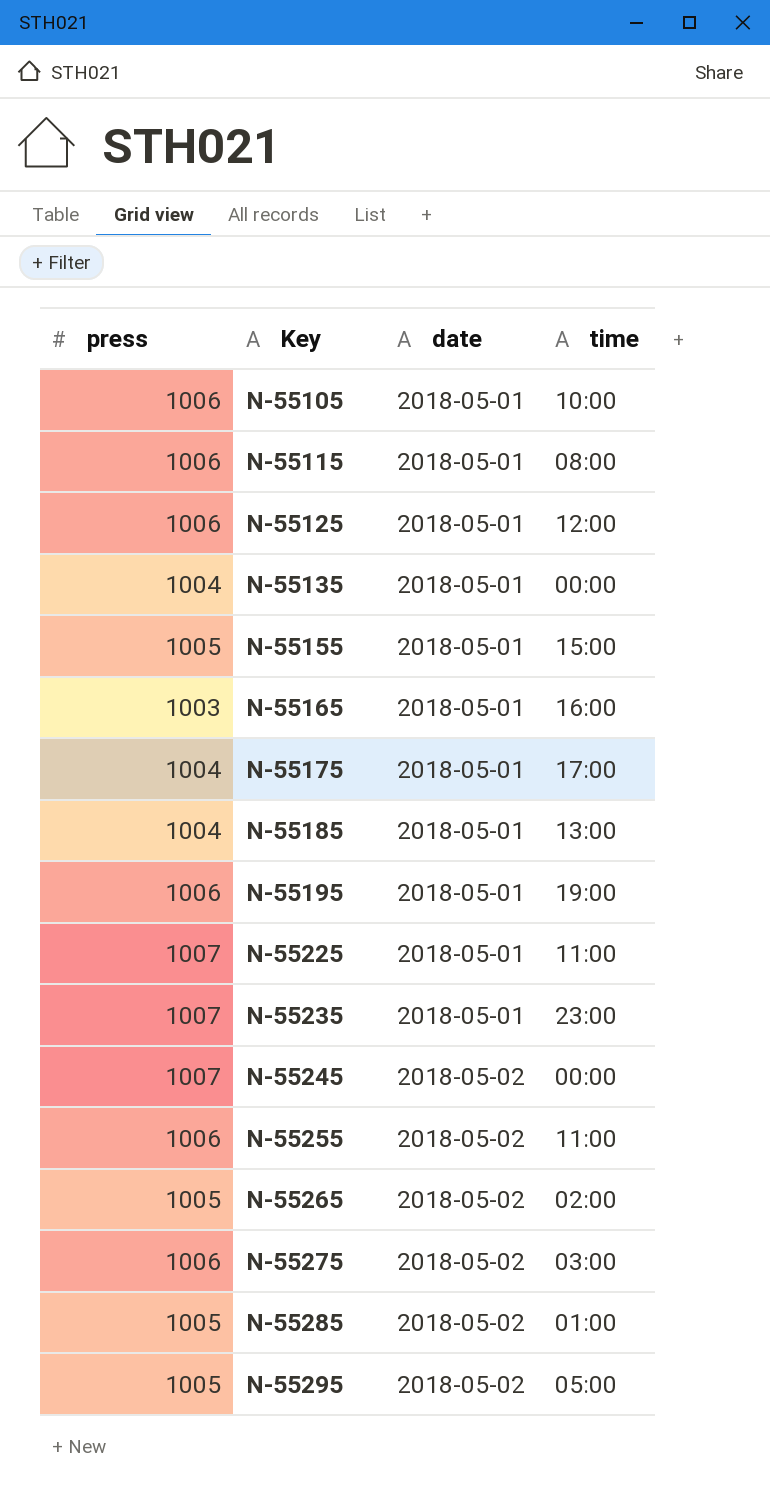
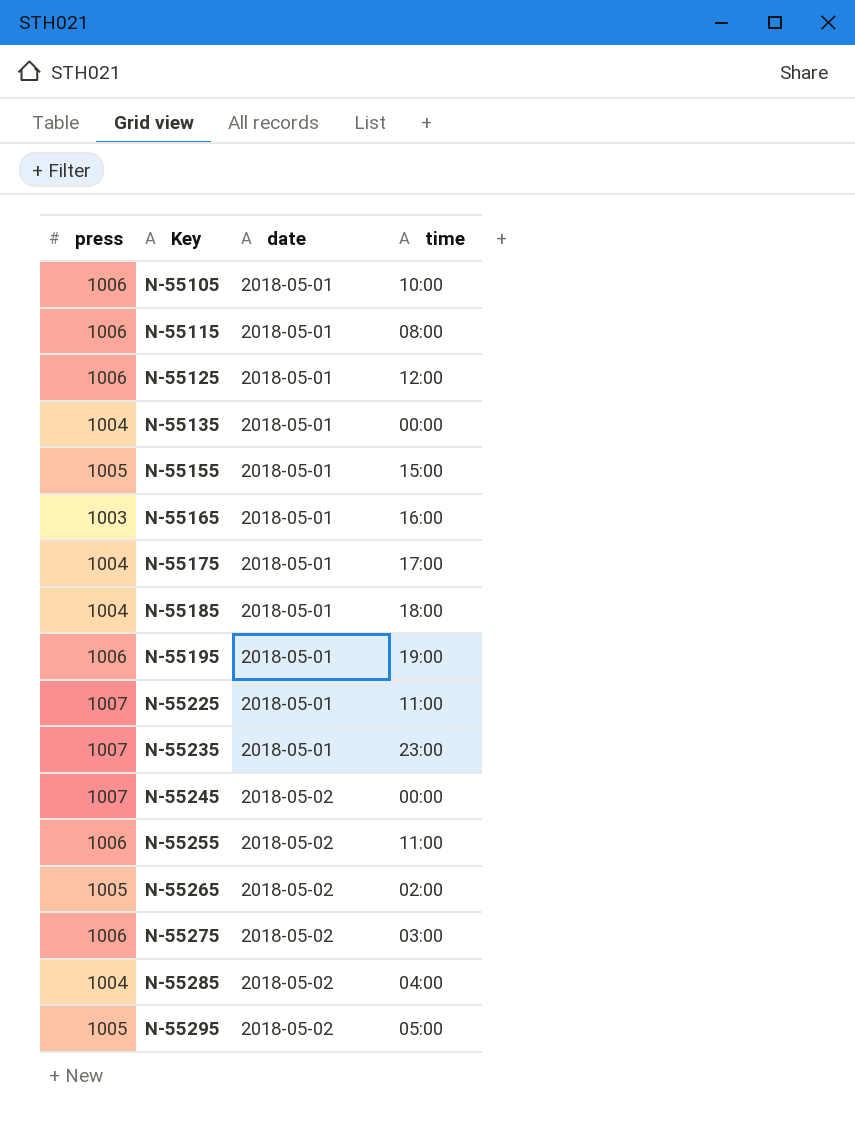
N-55185 | time: 13:00 -> 18:00
N-55285 | press: 1005 -> 1004
N-55285 | time: 01:00 -> 04:00

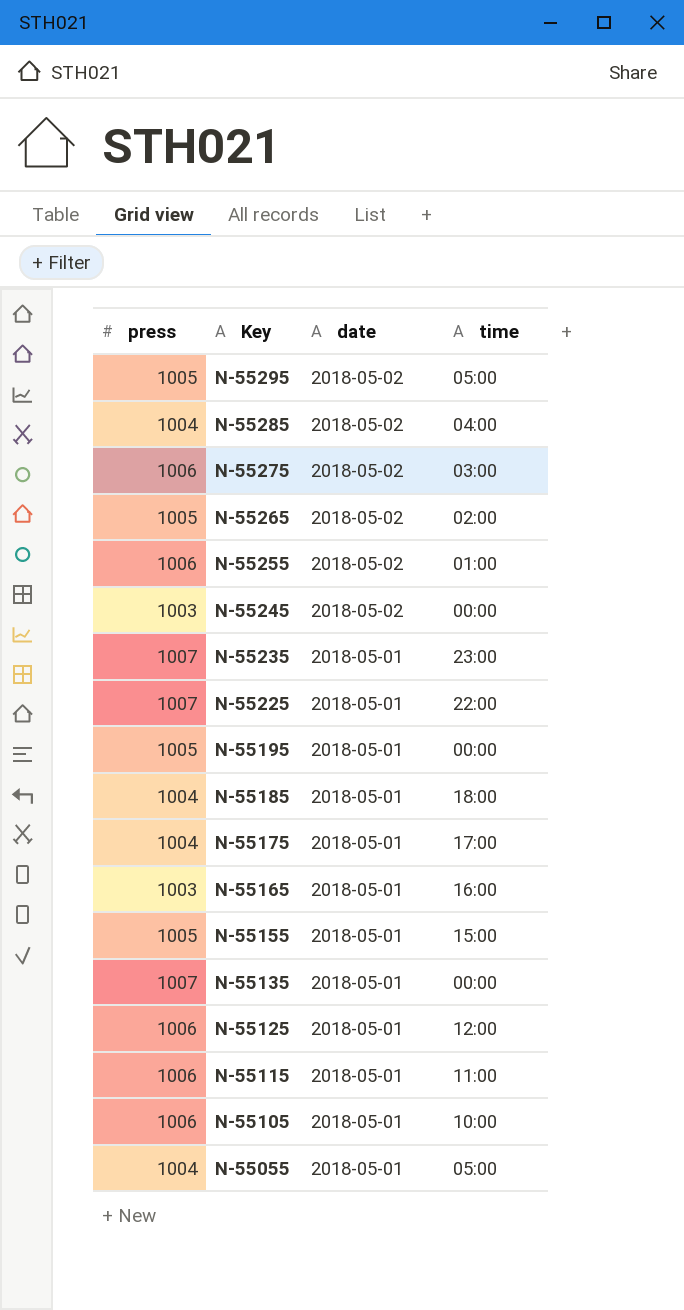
row order: Key ascending -> Key descending
N-55255 | time: 11:00 -> 01:00
N-55245 | press: 1007 -> 1003
N-55225 | time: 11:00 -> 22:00
N-55195 | press: 1006 -> 1005
N-55195 | time: 19:00 -> 00:00
N-55135 | press: 1004 -> 1007
N-55115 | time: 08:00 -> 11:00
row N-55055: none -> 1004 | 2018-05-01 | 05:00

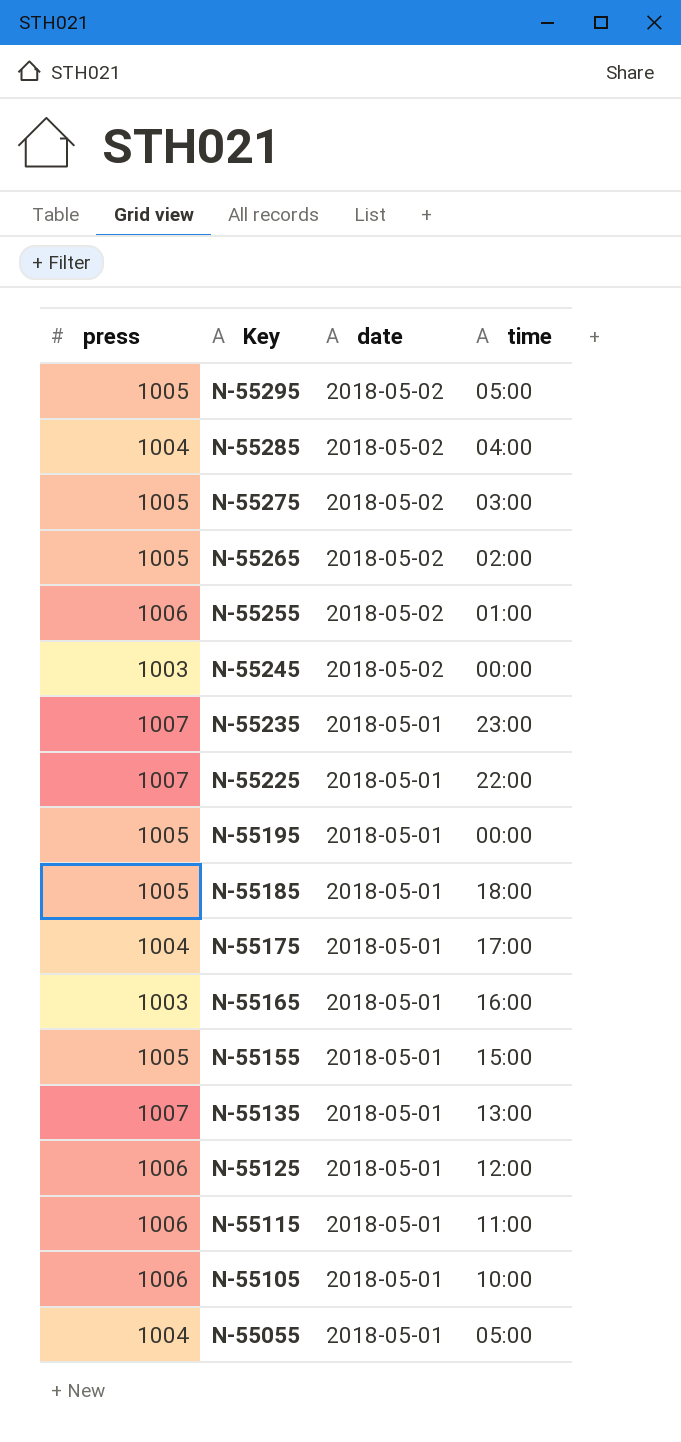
N-55275 | press: 1006 -> 1005
N-55185 | press: 1004 -> 1005
N-55135 | time: 00:00 -> 13:00

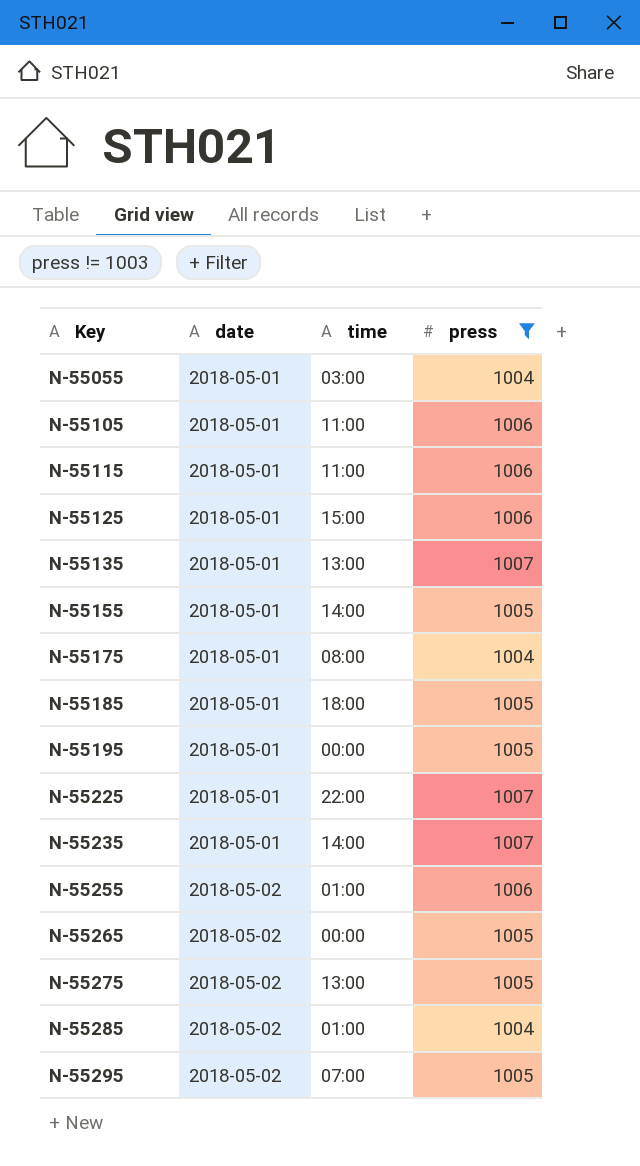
filter: none -> press != 1003
row order: Key descending -> Key ascending
column press | position: 1 -> 4
N-55055 | time: 05:00 -> 03:00
N-55105 | time: 10:00 -> 11:00
N-55125 | time: 12:00 -> 15:00
N-55155 | time: 15:00 -> 14:00
N-55175 | time: 17:00 -> 08:00
N-55235 | time: 23:00 -> 14:00
N-55265 | time: 02:00 -> 00:00
N-55275 | time: 03:00 -> 13:00
N-55285 | time: 04:00 -> 01:00
N-55295 | time: 05:00 -> 07:00

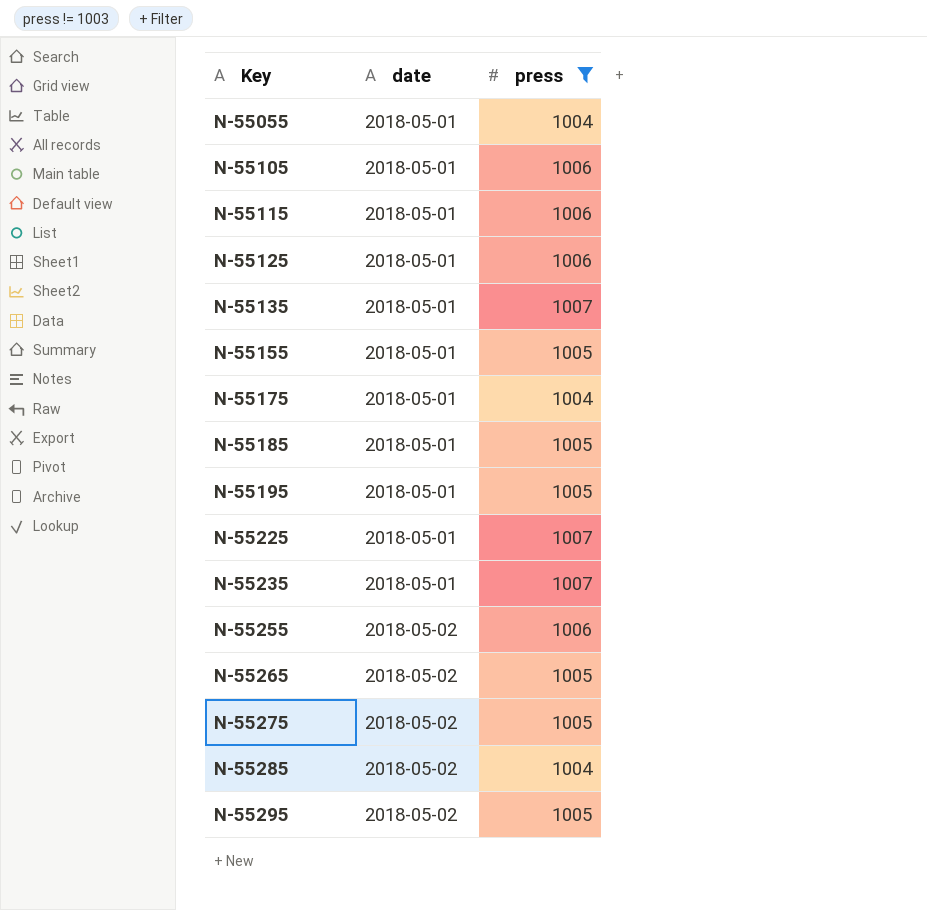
column time | position: 3 -> none

